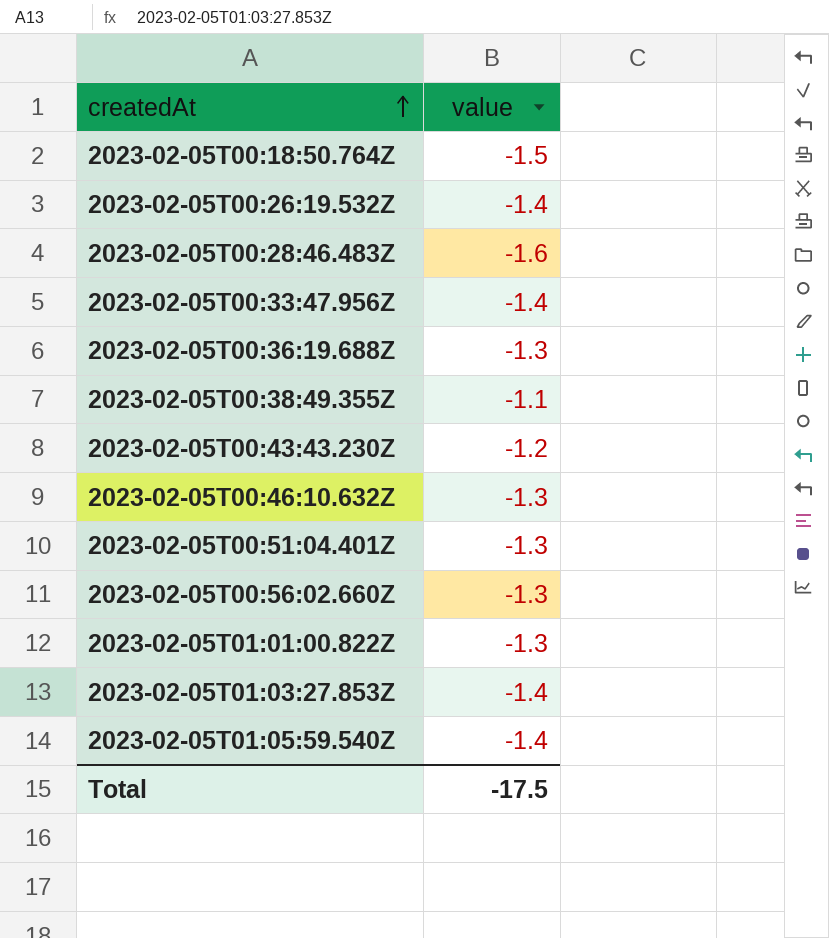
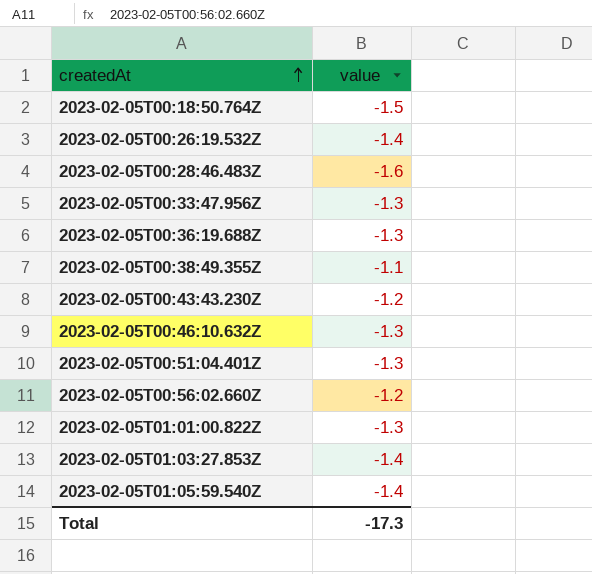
2023-02-05T00:33:47.956Z | value: -1.4 -> -1.3
2023-02-05T00:56:02.660Z | value: -1.3 -> -1.2
Total | value: -17.5 -> -17.3

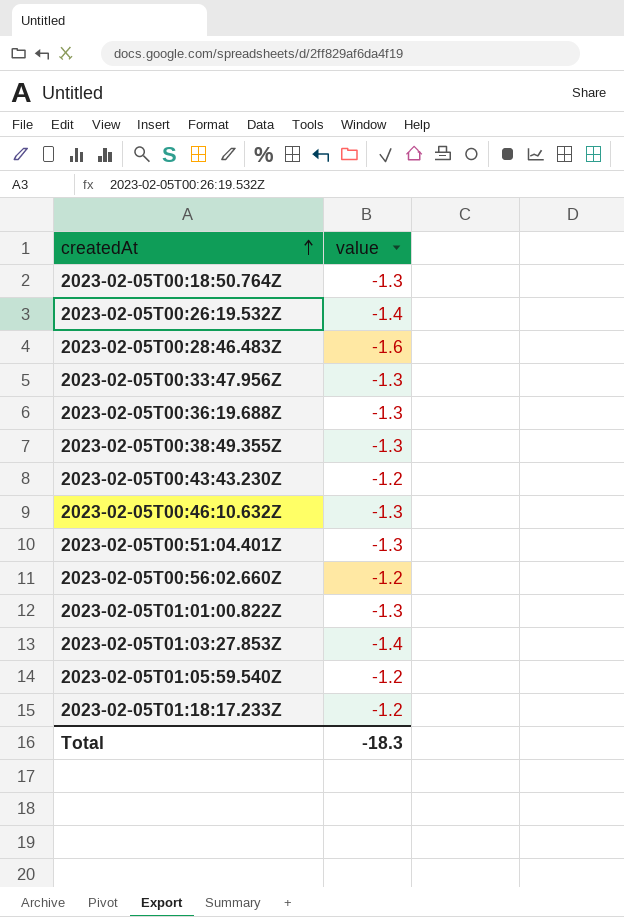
2023-02-05T00:18:50.764Z | value: -1.5 -> -1.3
2023-02-05T00:38:49.355Z | value: -1.1 -> -1.3
2023-02-05T01:05:59.540Z | value: -1.4 -> -1.2
row 2023-02-05T01:18:17.233Z: none -> -1.2
Total | value: -17.3 -> -18.3

